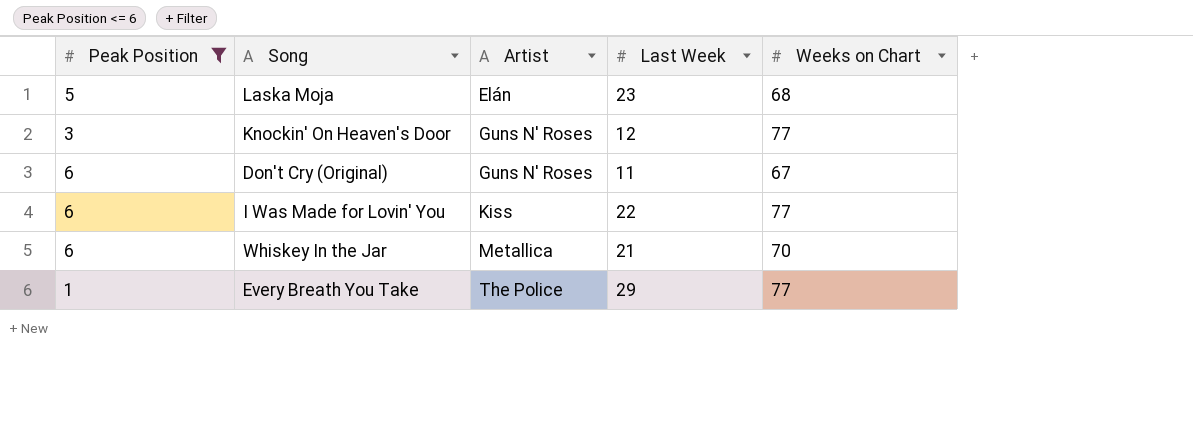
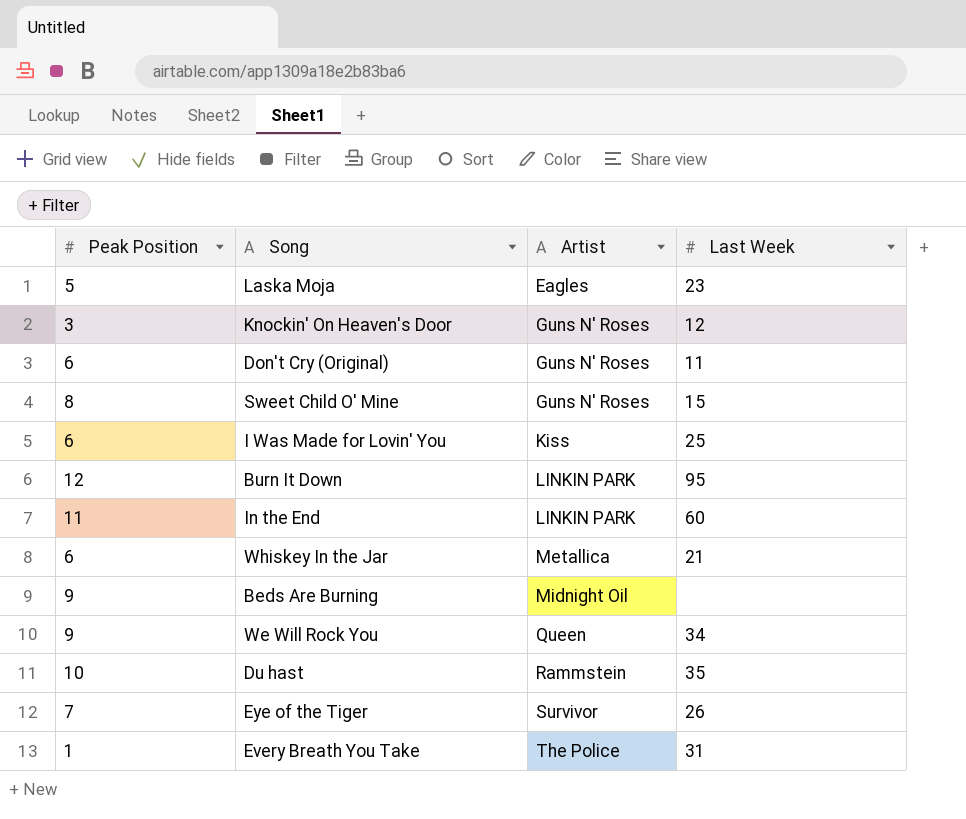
filter: Peak Position <= 6 -> none
column Weeks on Chart | position: 5 -> none
Laska Moja | Artist: Elán -> Eagles
I Was Made for Lovin' You | Last Week: 22 -> 25
Every Breath You Take | Last Week: 29 -> 31

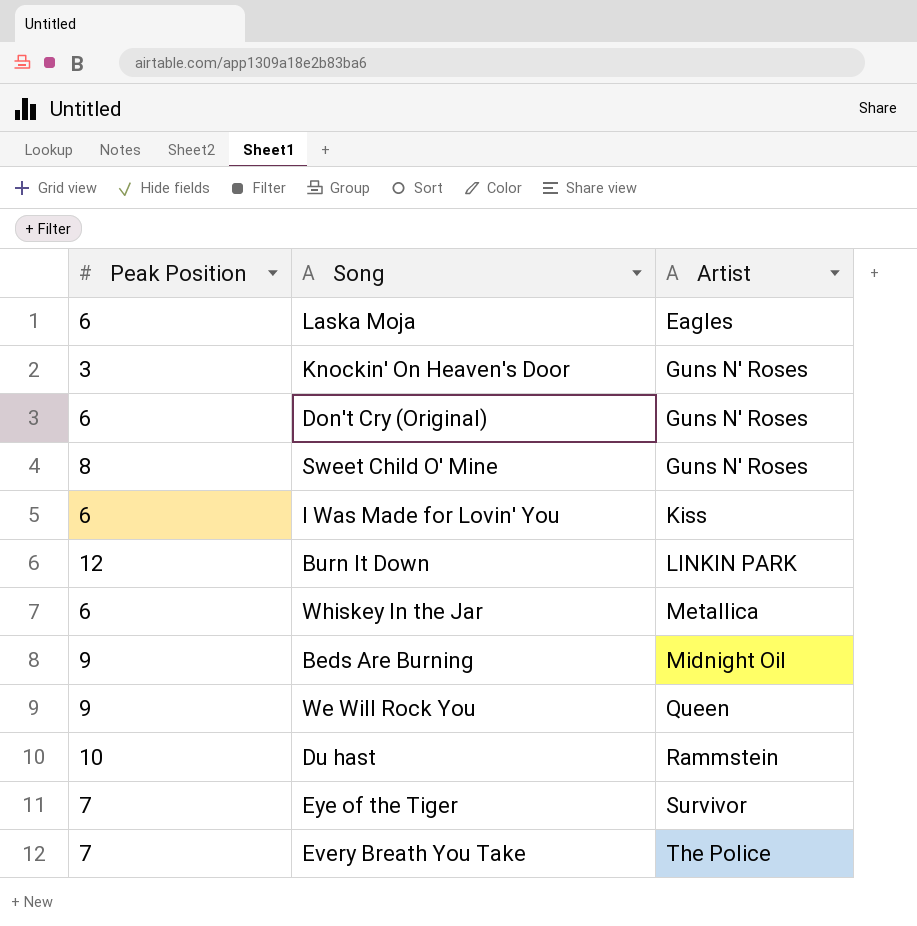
column Last Week | position: 4 -> none
row In the End: 11 | LINKIN PARK | 60 -> none
Laska Moja | Peak Position: 5 -> 6
Every Breath You Take | Peak Position: 1 -> 7

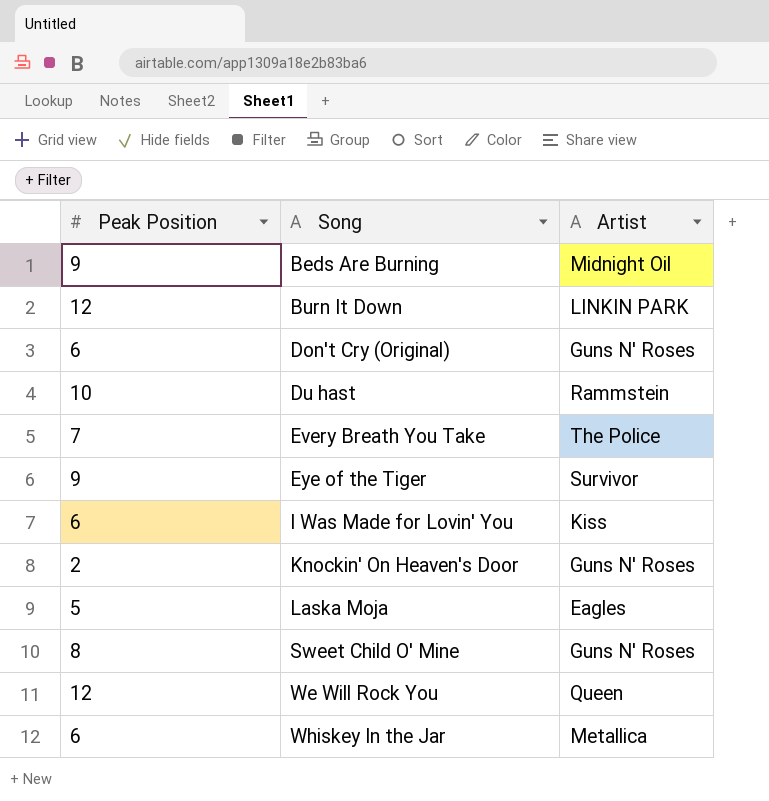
row order: Artist ascending -> Song ascending
Eye of the Tiger | Peak Position: 7 -> 9
Knockin' On Heaven's Door | Peak Position: 3 -> 2
Laska Moja | Peak Position: 6 -> 5
We Will Rock You | Peak Position: 9 -> 12

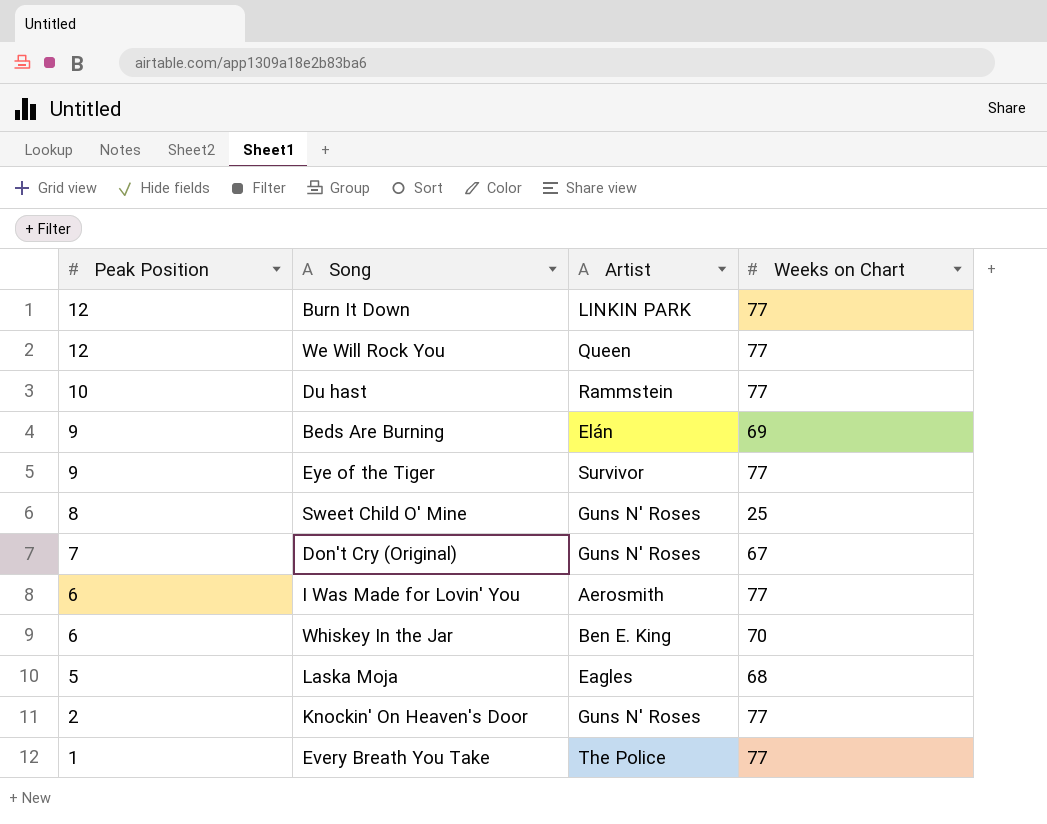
row order: Song ascending -> Peak Position descending
column Weeks on Chart | position: none -> 4
Beds Are Burning | Artist: Midnight Oil -> Elán
Don't Cry (Original) | Peak Position: 6 -> 7
I Was Made for Lovin' You | Artist: Kiss -> Aerosmith
Whiskey In the Jar | Artist: Metallica -> Ben E. King
Every Breath You Take | Peak Position: 7 -> 1

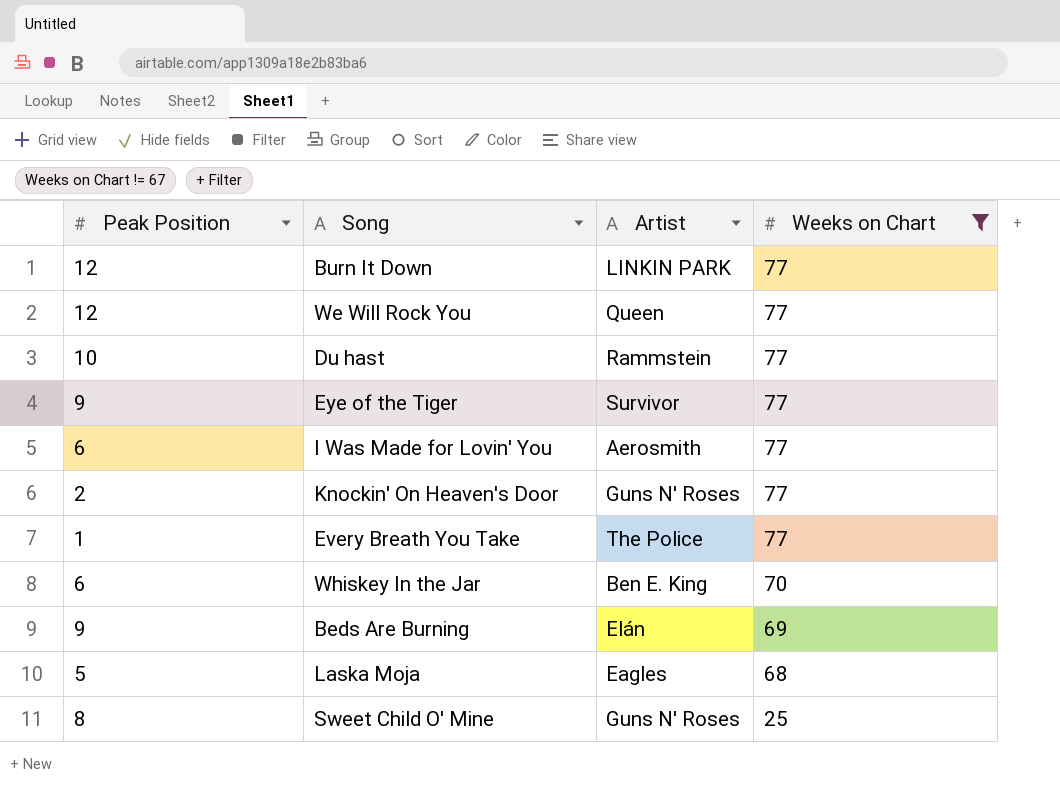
filter: none -> Weeks on Chart != 67
row order: Peak Position descending -> Weeks on Chart descending

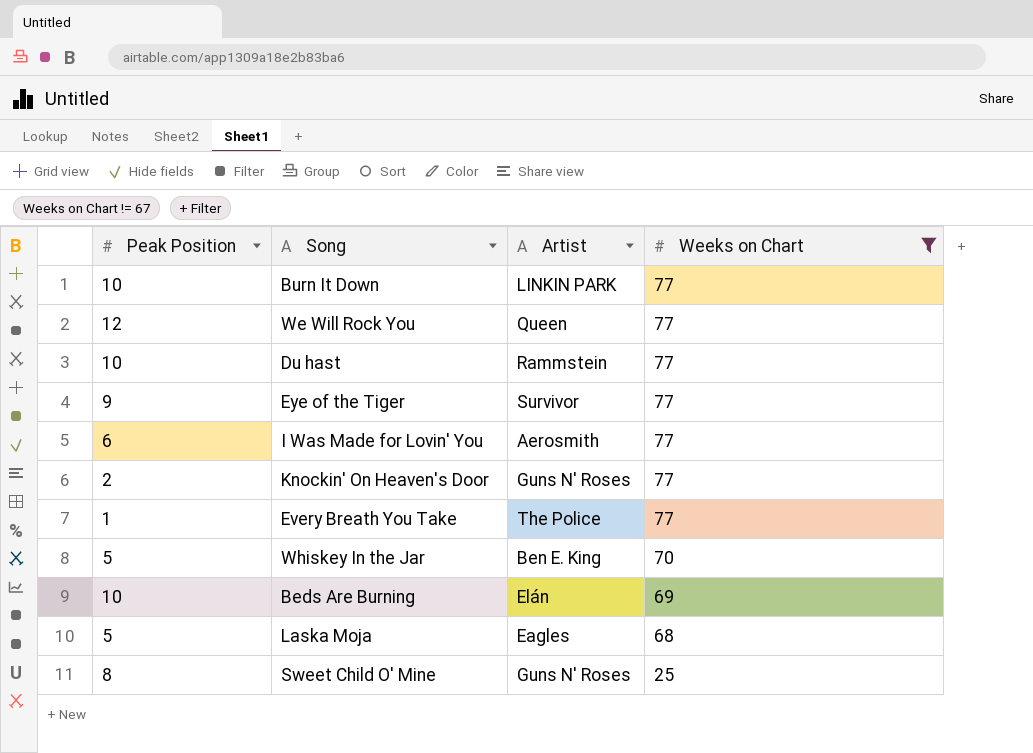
Burn It Down | Peak Position: 12 -> 10
Whiskey In the Jar | Peak Position: 6 -> 5
Beds Are Burning | Peak Position: 9 -> 10

